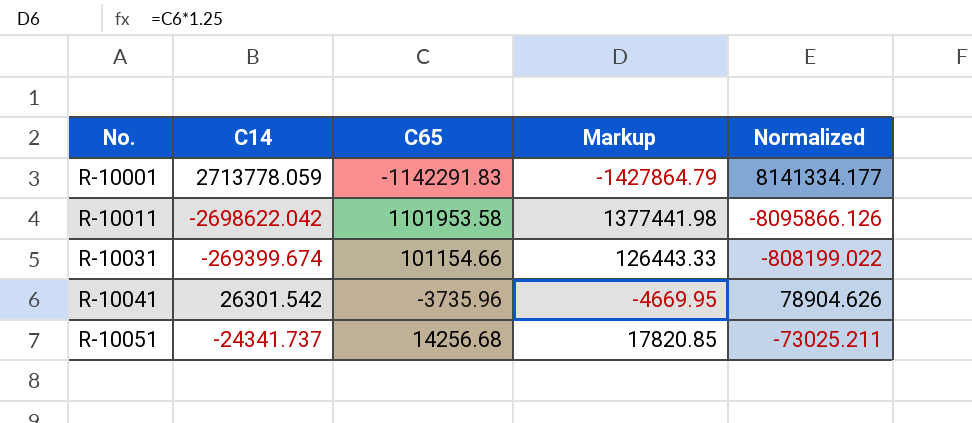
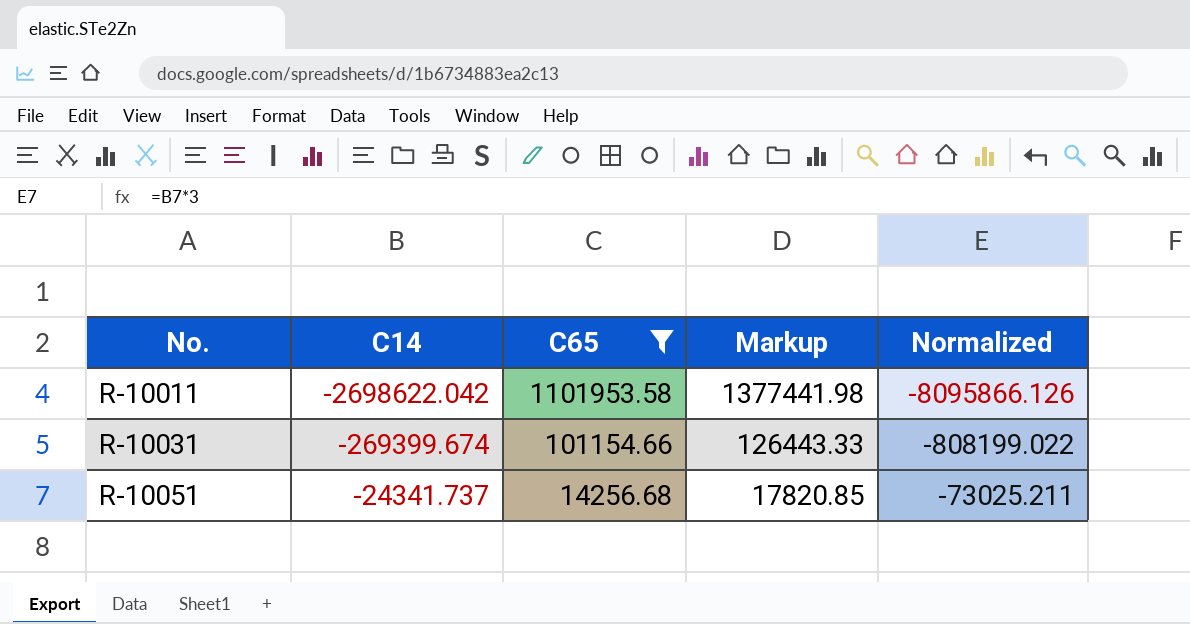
filter: none -> C65 >= 14256.68

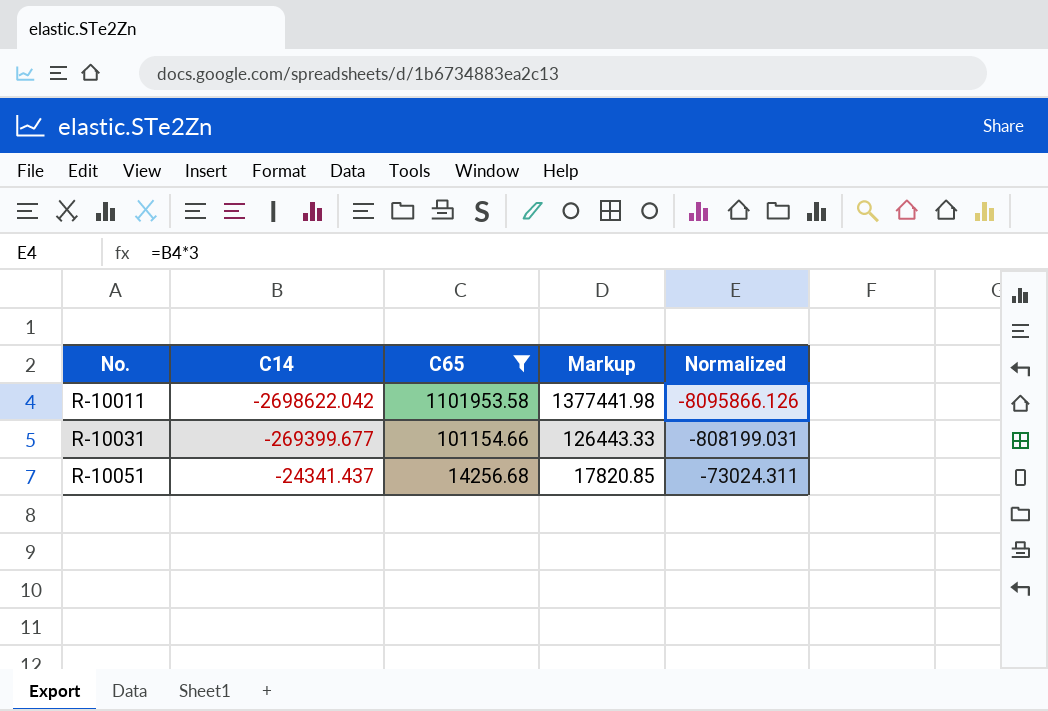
R-10031 | C14: -269399.674 -> -269399.677
R-10031 | Normalized: -808199.022 -> -808199.031
R-10051 | C14: -24341.737 -> -24341.437
R-10051 | Normalized: -73025.211 -> -73024.311

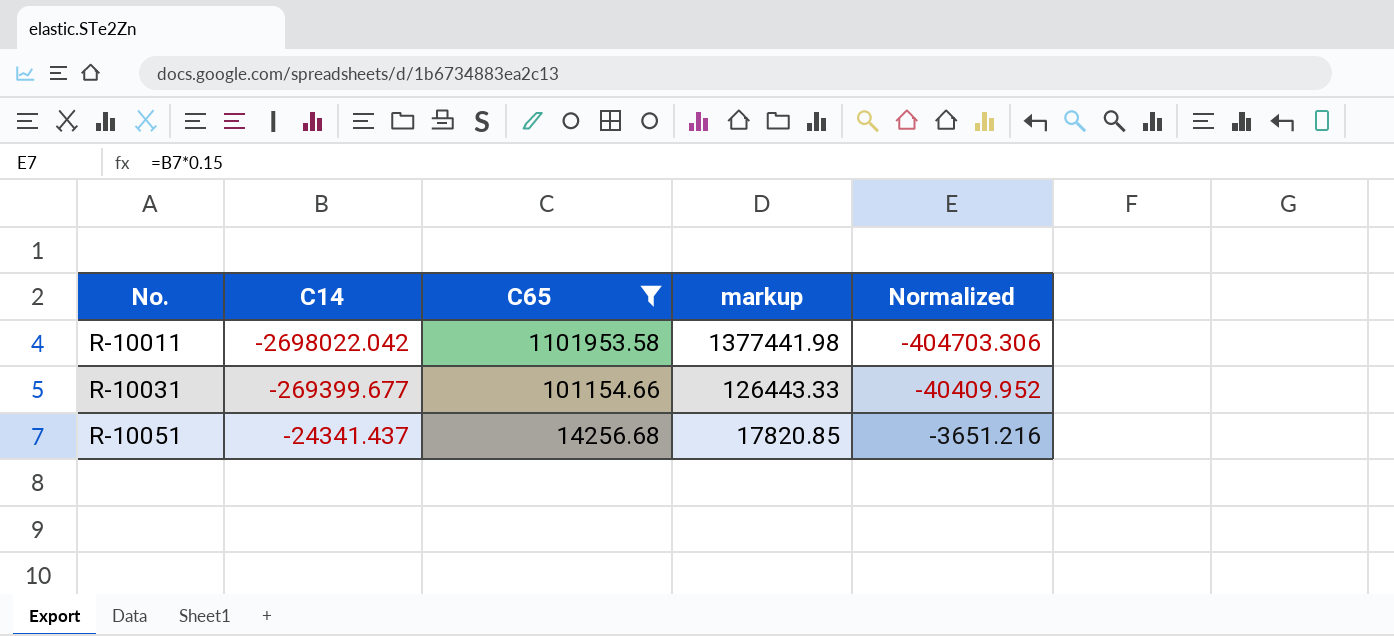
column name: Markup -> markup
column Normalized | formula: [C14] * 3 -> [C14] * 0.15
R-10011 | C14: -2698622.042 -> -2698022.042

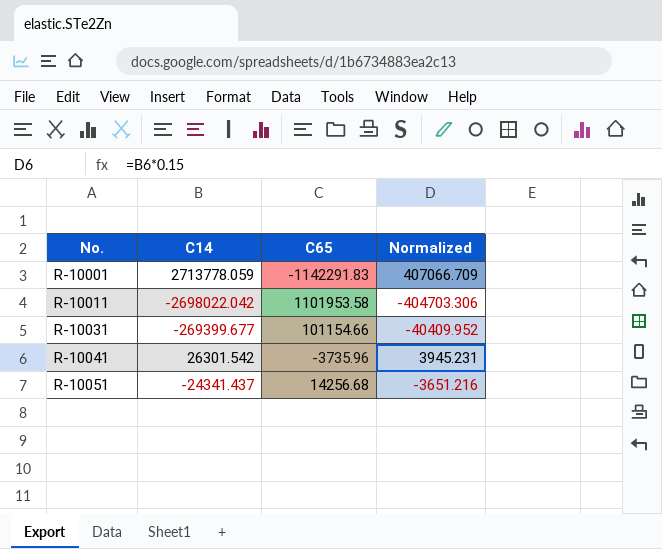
filter: C65 >= 14256.68 -> none
column markup | formula: [C65] * 1.25 -> none

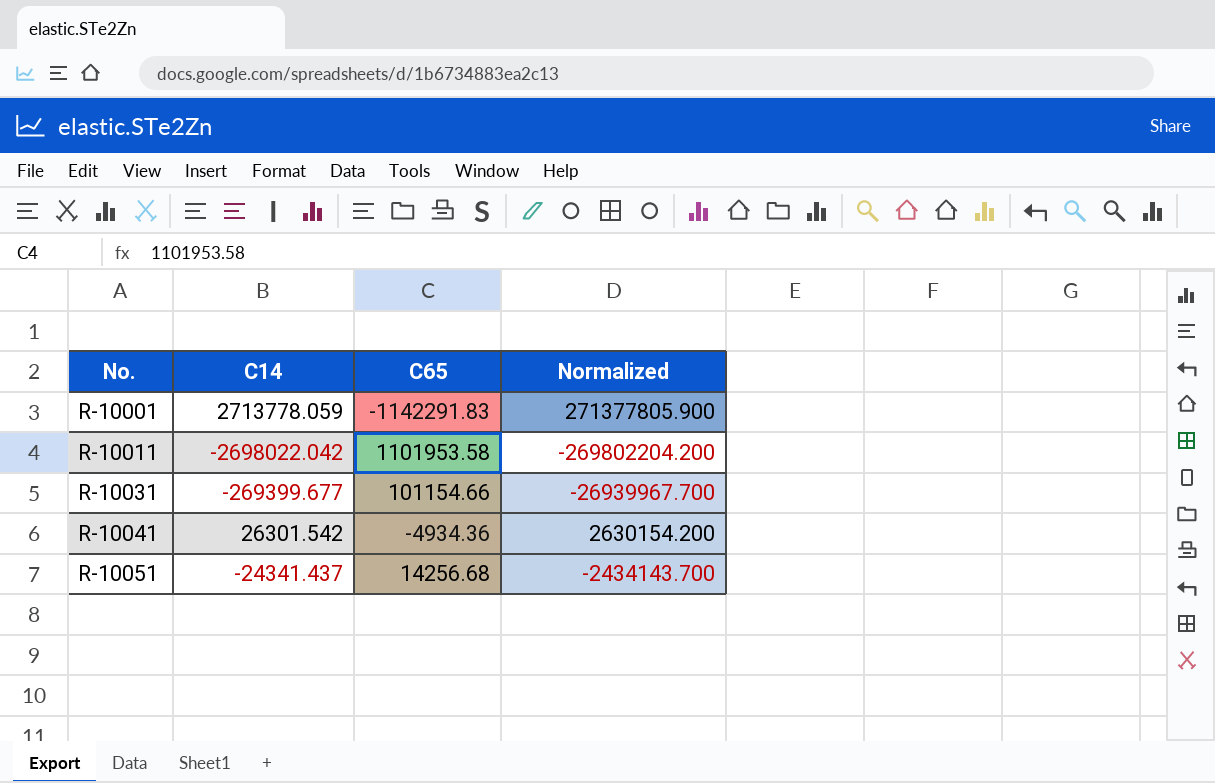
column Normalized | formula: [C14] * 0.15 -> [C14] * 100
R-10041 | C65: -3735.96 -> -4934.36

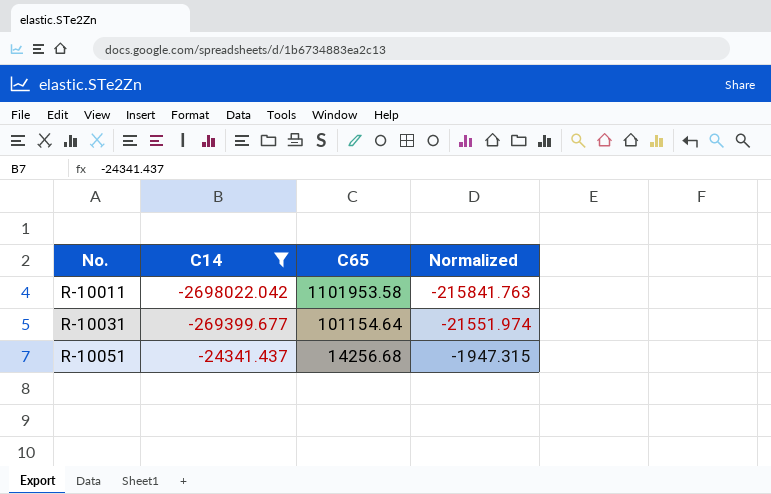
filter: none -> C14 <= -24341.437
column Normalized | formula: [C14] * 100 -> [C14] * 0.08
R-10031 | C65: 101154.66 -> 101154.64

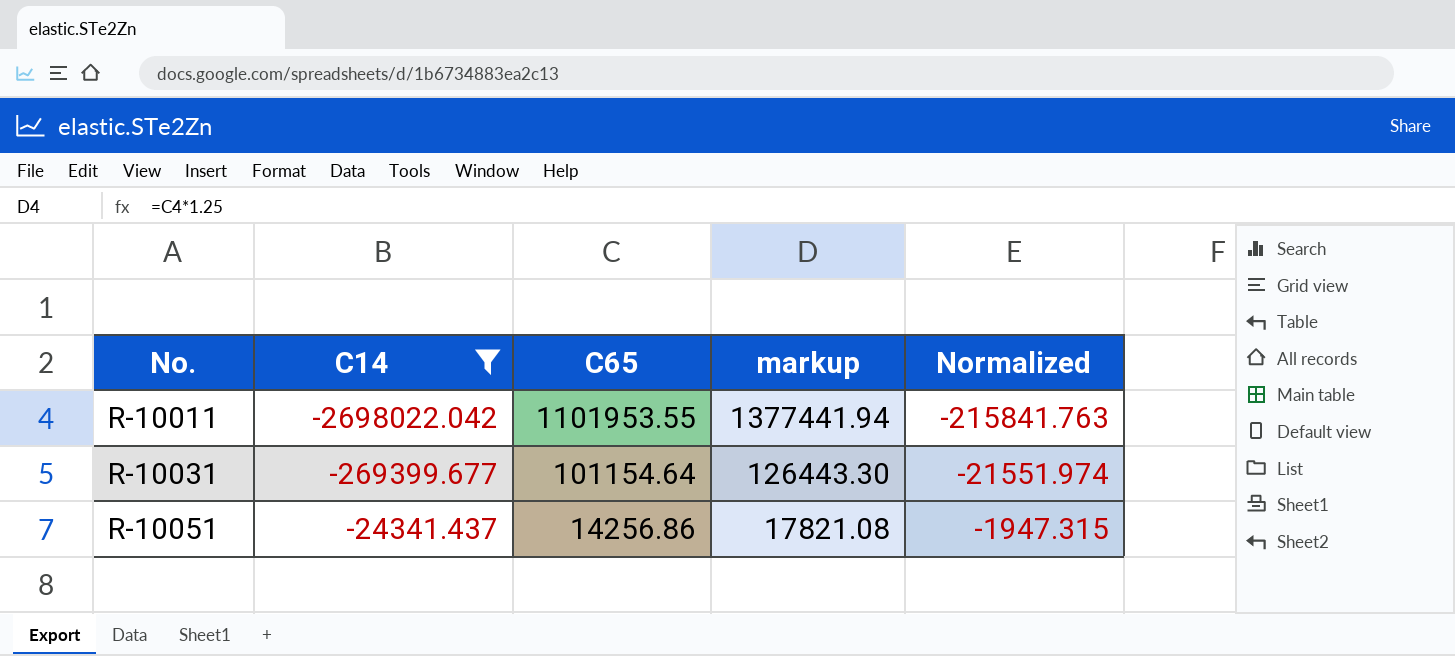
column markup | formula: none -> [C65] * 1.25
R-10011 | C65: 1101953.58 -> 1101953.55
R-10051 | C65: 14256.68 -> 14256.86

